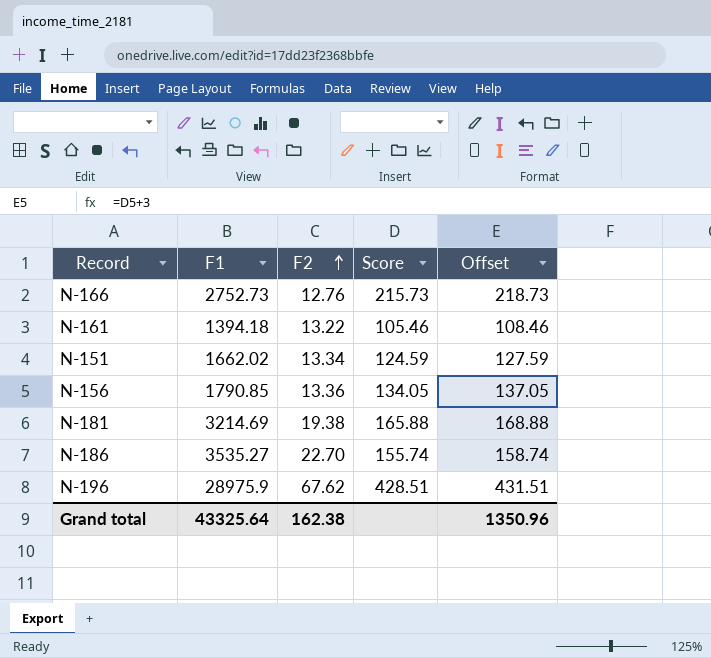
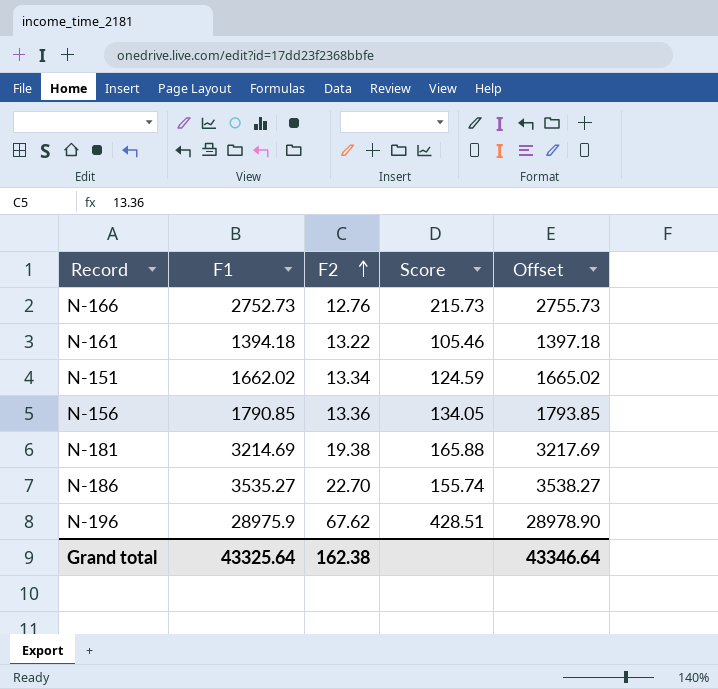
column Offset | formula: [Score] + 3 -> [F1] + 3
Grand total | Offset: 1350.96 -> 43346.64

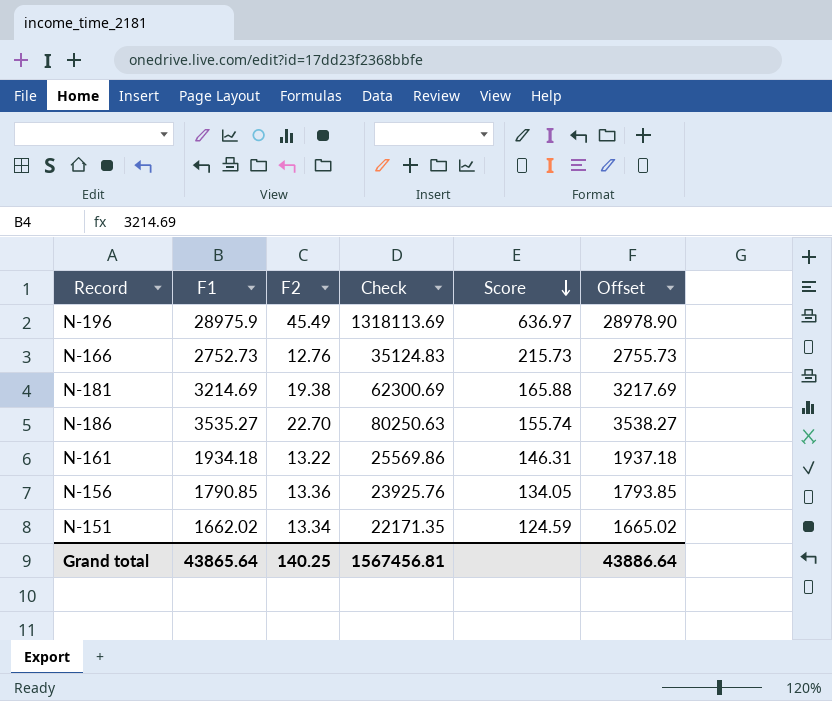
row order: F2 ascending -> Score descending
column Check | formula: none -> [F1] * [F2]
N-196 | F2: 67.62 -> 45.49
N-196 | Score: 428.51 -> 636.97
N-161 | F1: 1394.18 -> 1934.18
N-161 | Score: 105.46 -> 146.31
N-161 | Offset: 1397.18 -> 1937.18
Grand total | F1: 43325.64 -> 43865.64
Grand total | F2: 162.38 -> 140.25
Grand total | Offset: 43346.64 -> 43886.64

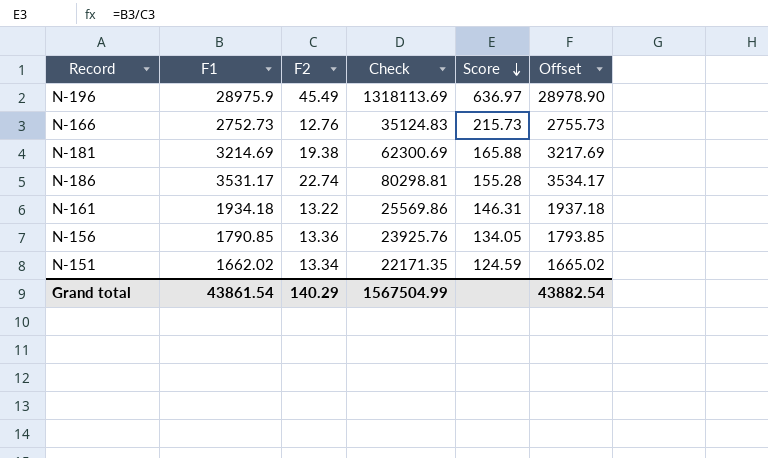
N-186 | F1: 3535.27 -> 3531.17
N-186 | F2: 22.70 -> 22.74
N-186 | Check: 80250.63 -> 80298.81
N-186 | Score: 155.74 -> 155.28
N-186 | Offset: 3538.27 -> 3534.17
Grand total | F1: 43865.64 -> 43861.54
Grand total | F2: 140.25 -> 140.29
Grand total | Check: 1567456.81 -> 1567504.99
Grand total | Offset: 43886.64 -> 43882.54

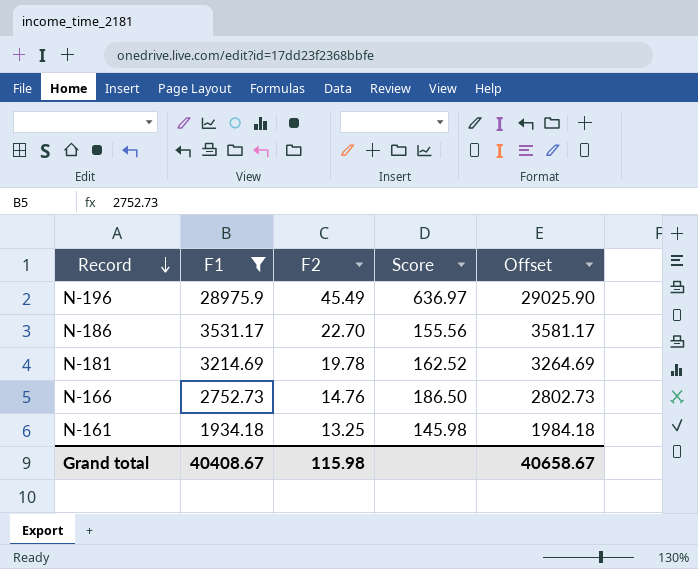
filter: none -> F1 >= 1934.18
row order: Score descending -> Record descending
column Check | formula: [F1] * [F2] -> none
column Offset | formula: [F1] + 3 -> [F1] + 50
N-186 | F2: 22.74 -> 22.70
N-186 | Score: 155.28 -> 155.56
N-181 | F2: 19.38 -> 19.78
N-181 | Score: 165.88 -> 162.52
N-166 | F2: 12.76 -> 14.76
N-166 | Score: 215.73 -> 186.50
N-161 | F2: 13.22 -> 13.25
N-161 | Score: 146.31 -> 145.98
Grand total | F1: 43861.54 -> 40408.67
Grand total | F2: 140.29 -> 115.98
Grand total | Offset: 43882.54 -> 40658.67

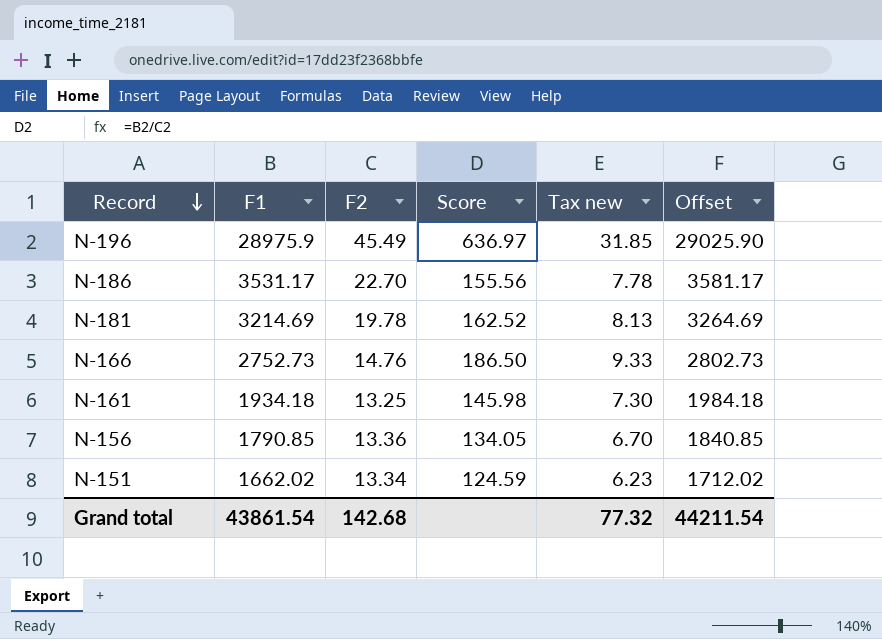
filter: F1 >= 1934.18 -> none
column Tax new | formula: none -> [Score] * 0.05
Grand total | F1: 40408.67 -> 43861.54
Grand total | F2: 115.98 -> 142.68
Grand total | Offset: 40658.67 -> 44211.54

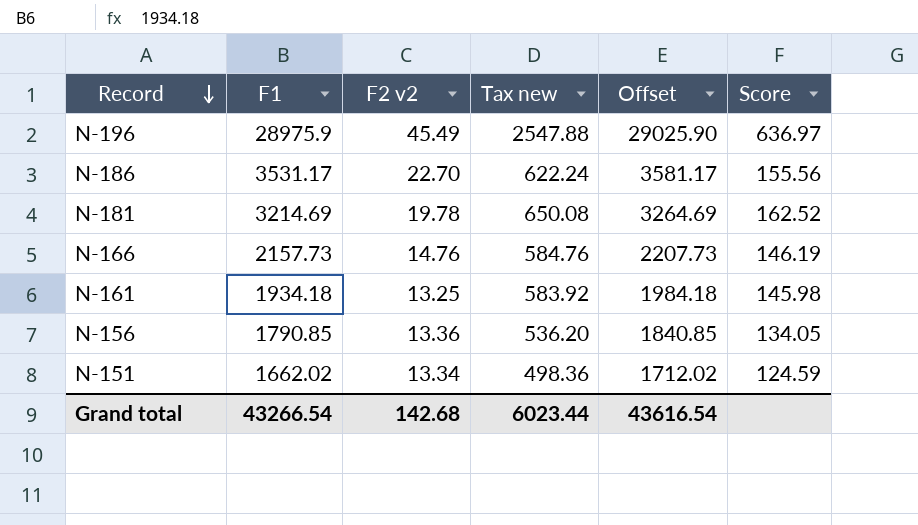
column name: F2 -> F2 v2
column Tax new | formula: [Score] * 0.05 -> [Score] * 4
column Score | position: 4 -> 6
N-166 | F1: 2752.73 -> 2157.73
N-166 | Offset: 2802.73 -> 2207.73
N-166 | Score: 186.50 -> 146.19
Grand total | F1: 43861.54 -> 43266.54
Grand total | Tax new: 77.32 -> 6023.44
Grand total | Offset: 44211.54 -> 43616.54

